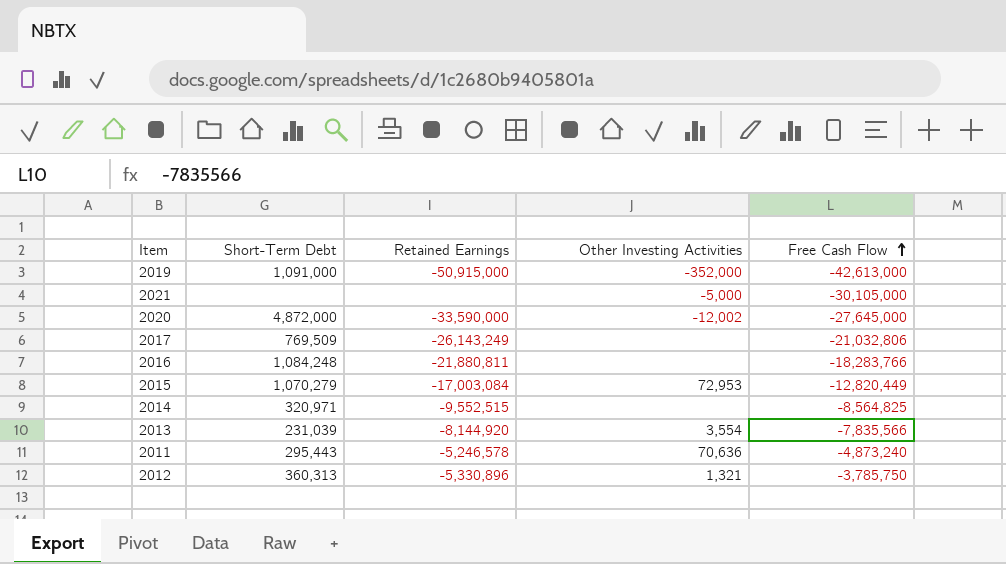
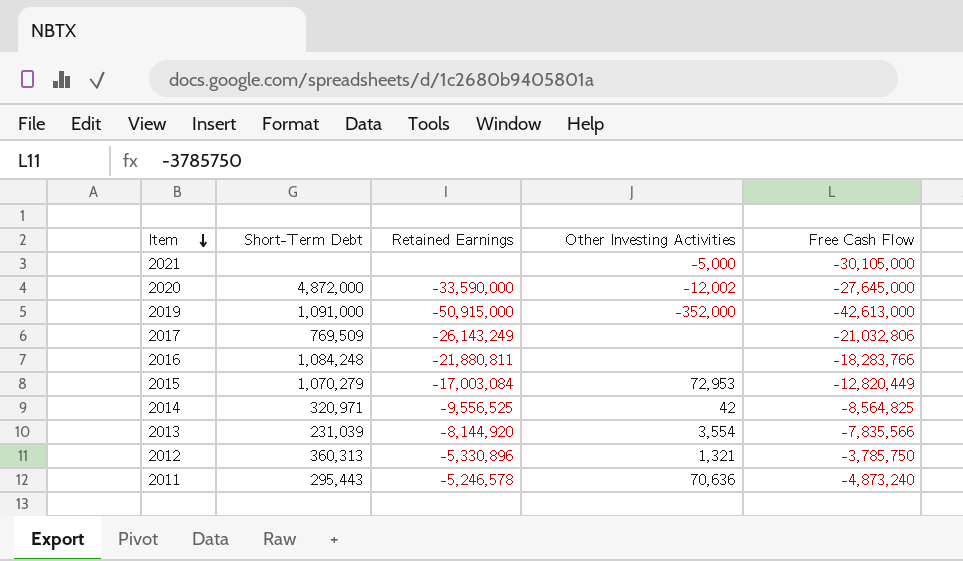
row order: Free Cash Flow ascending -> Item descending
2014 | Retained Earnings: -9,552,515 -> -9,556,525
2014 | Other Investing Activities: none -> 42

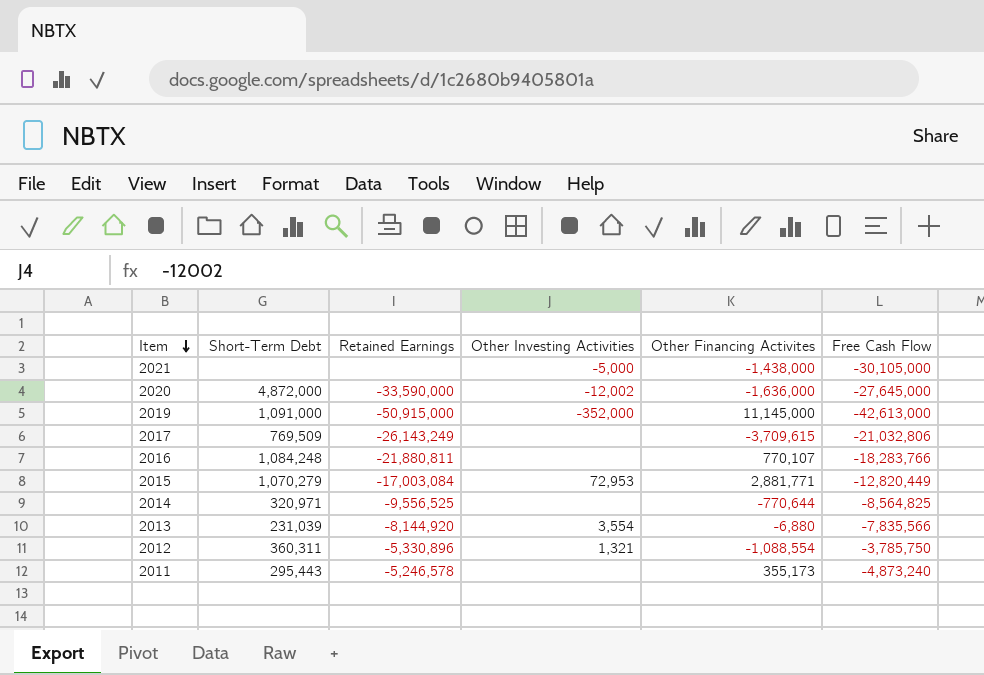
column Other Financing Activites | position: none -> 5
2014 | Other Investing Activities: 42 -> none
2012 | Short-Term Debt: 360,313 -> 360,311
2011 | Other Investing Activities: 70,636 -> none

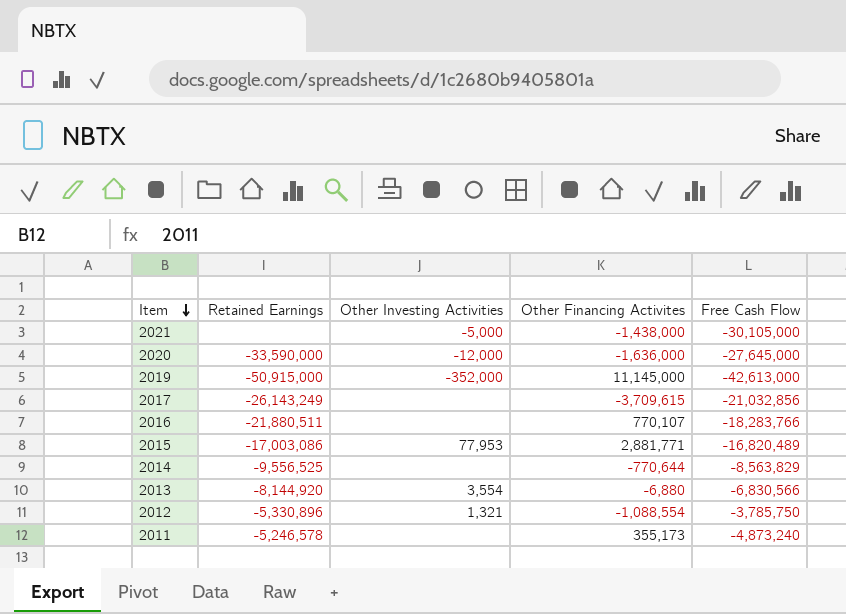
column Short-Term Debt | position: 2 -> none
2020 | Other Investing Activities: -12,002 -> -12,000
2017 | Free Cash Flow: -21,032,806 -> -21,032,856
2016 | Retained Earnings: -21,880,811 -> -21,880,511
2015 | Retained Earnings: -17,003,084 -> -17,003,086
2015 | Other Investing Activities: 72,953 -> 77,953
2015 | Free Cash Flow: -12,820,449 -> -16,820,489
2014 | Free Cash Flow: -8,564,825 -> -8,563,829
2013 | Free Cash Flow: -7,835,566 -> -6,830,566

